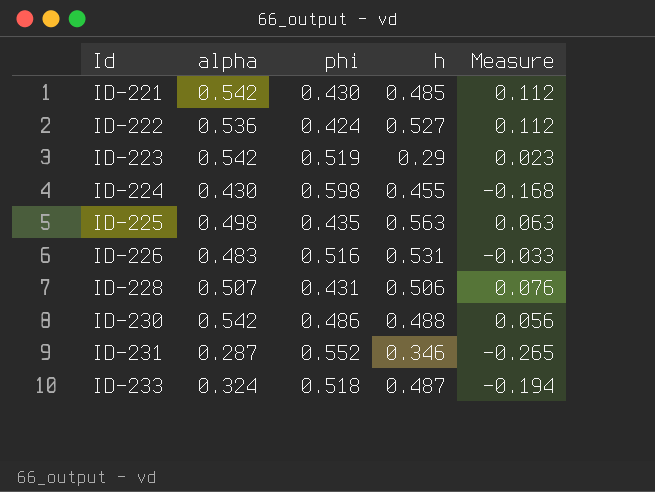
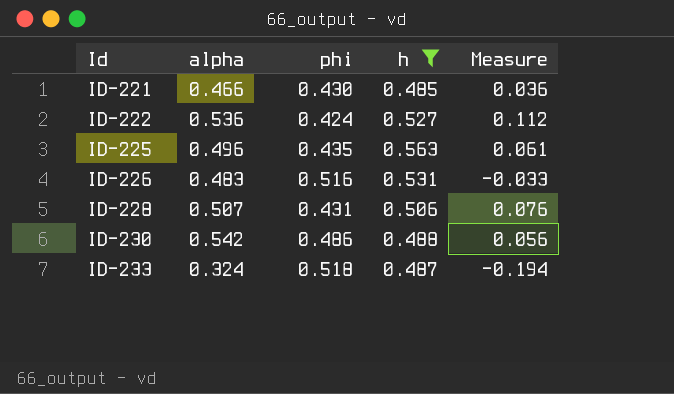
filter: none -> h >= 0.485
ID-221 | alpha: 0.542 -> 0.466
ID-221 | Measure: 0.112 -> 0.036
ID-225 | alpha: 0.498 -> 0.496
ID-225 | Measure: 0.063 -> 0.061

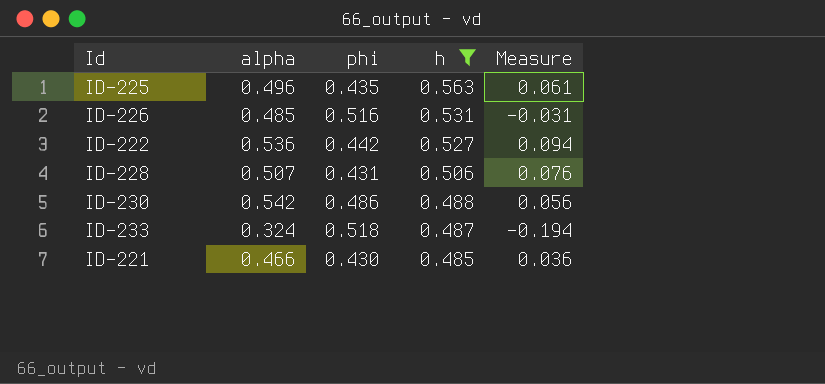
row order: Id ascending -> h descending
ID-226 | alpha: 0.483 -> 0.485
ID-226 | Measure: -0.033 -> -0.031
ID-222 | phi: 0.424 -> 0.442
ID-222 | Measure: 0.112 -> 0.094

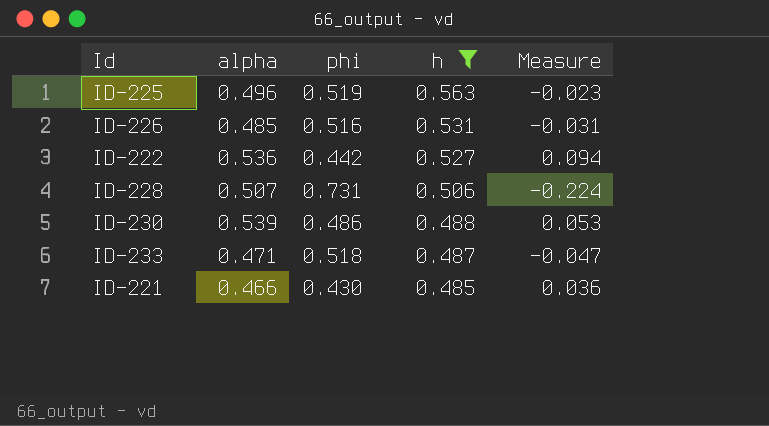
ID-225 | phi: 0.435 -> 0.519
ID-225 | Measure: 0.061 -> -0.023
ID-228 | phi: 0.431 -> 0.731
ID-228 | Measure: 0.076 -> -0.224
ID-230 | alpha: 0.542 -> 0.539
ID-230 | Measure: 0.056 -> 0.053
ID-233 | alpha: 0.324 -> 0.471
ID-233 | Measure: -0.194 -> -0.047

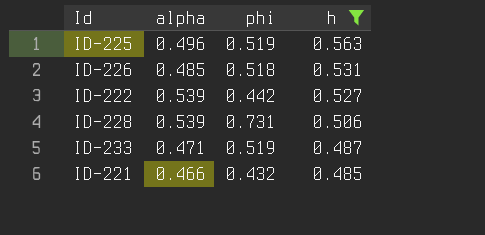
column Measure | formula: [alpha] - [phi] -> none
row ID-230: 0.539 | 0.486 | 0.488 | 0.053 -> none
ID-226 | phi: 0.516 -> 0.518
ID-222 | alpha: 0.536 -> 0.539
ID-228 | alpha: 0.507 -> 0.539
ID-233 | phi: 0.518 -> 0.519
ID-221 | phi: 0.430 -> 0.432

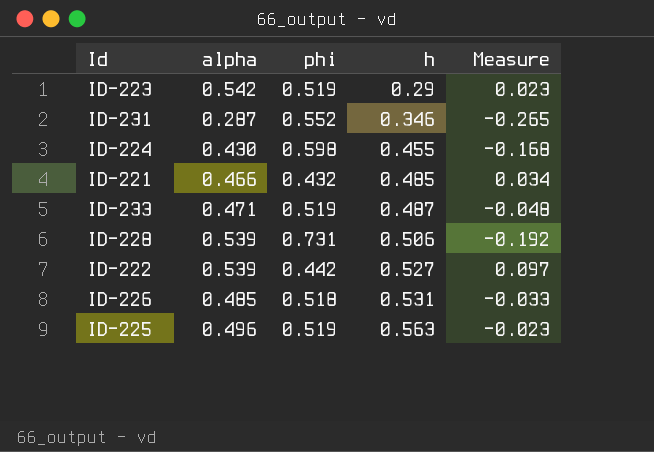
filter: h >= 0.485 -> none
row order: h descending -> h ascending
column Measure | formula: none -> [alpha] - [phi]

